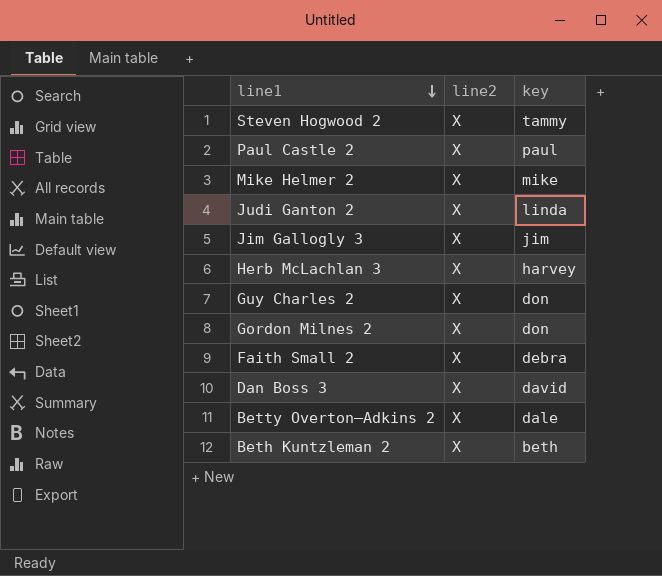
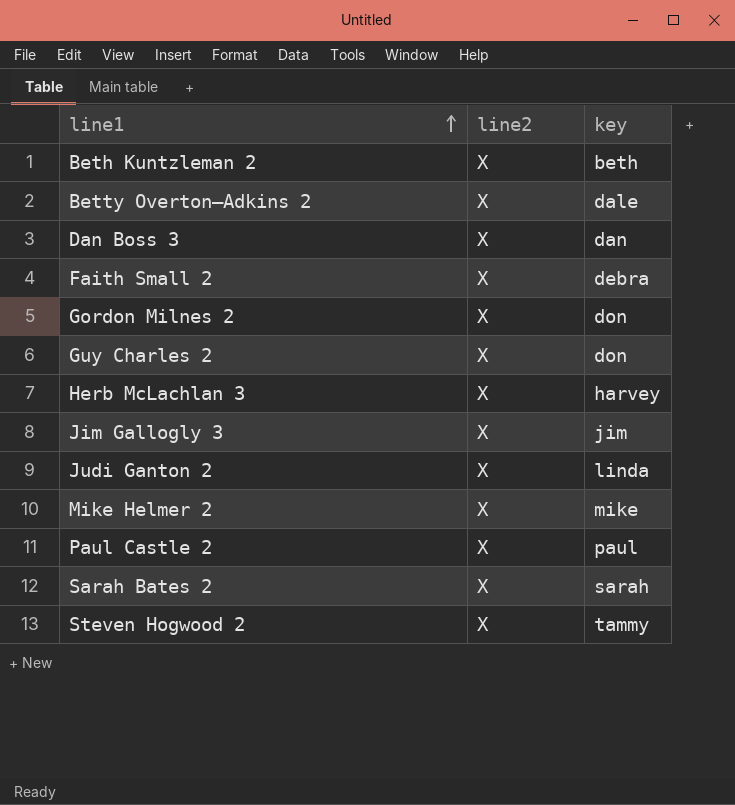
row order: line1 descending -> line1 ascending
Dan Boss 3 | key: david -> dan
row Sarah Bates 2: none -> X | sarah

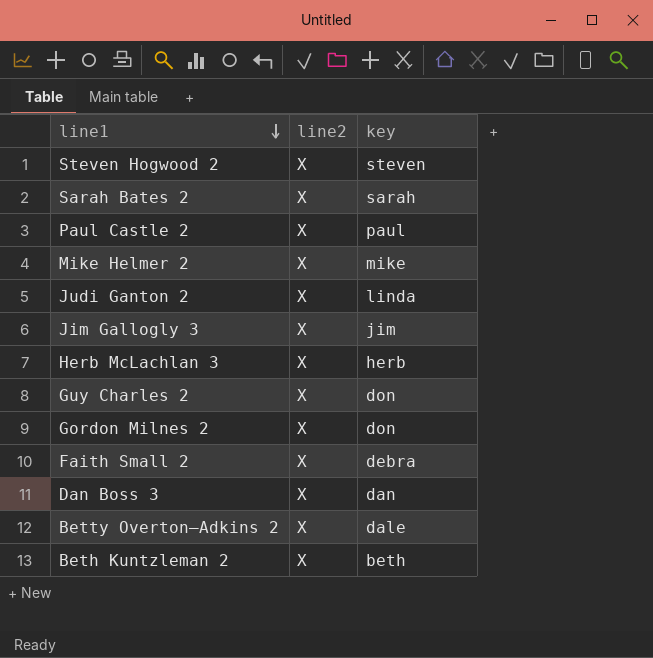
row order: line1 ascending -> line1 descending
Steven Hogwood 2 | key: tammy -> steven
Herb McLachlan 3 | key: harvey -> herb

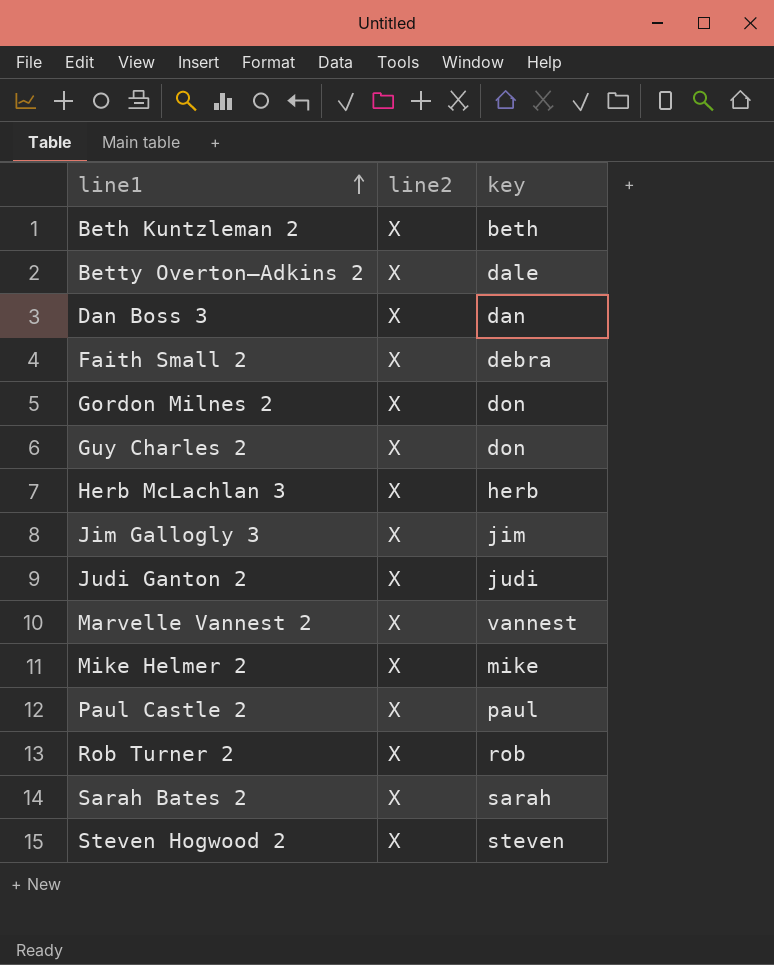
row order: line1 descending -> line1 ascending
Judi Ganton 2 | key: linda -> judi
row Marvelle Vannest 2: none -> X | vannest
row Rob Turner 2: none -> X | rob

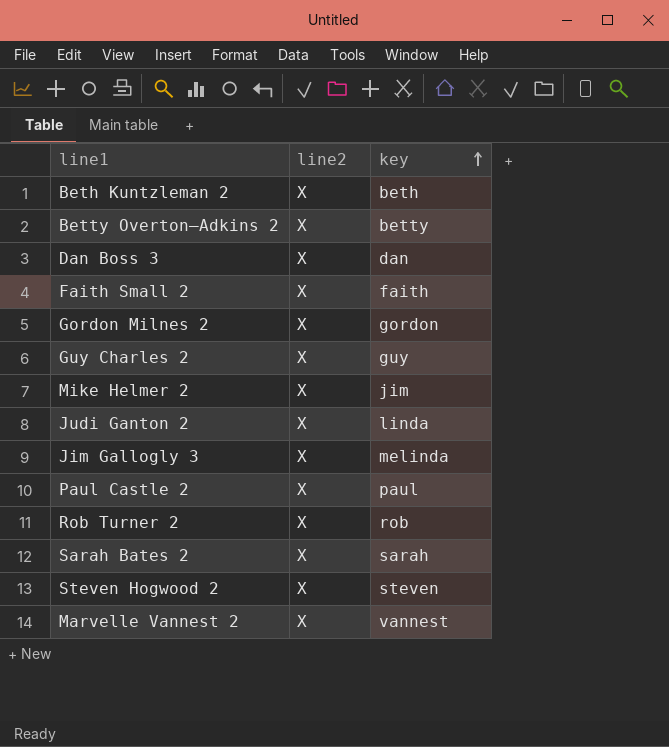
row order: line1 ascending -> key ascending
row Herb McLachlan 3: X | herb -> none
Betty Overton—Adkins 2 | key: dale -> betty
Faith Small 2 | key: debra -> faith
Gordon Milnes 2 | key: don -> gordon
Guy Charles 2 | key: don -> guy
Mike Helmer 2 | key: mike -> jim
Judi Ganton 2 | key: judi -> linda
Jim Gallogly 3 | key: jim -> melinda

